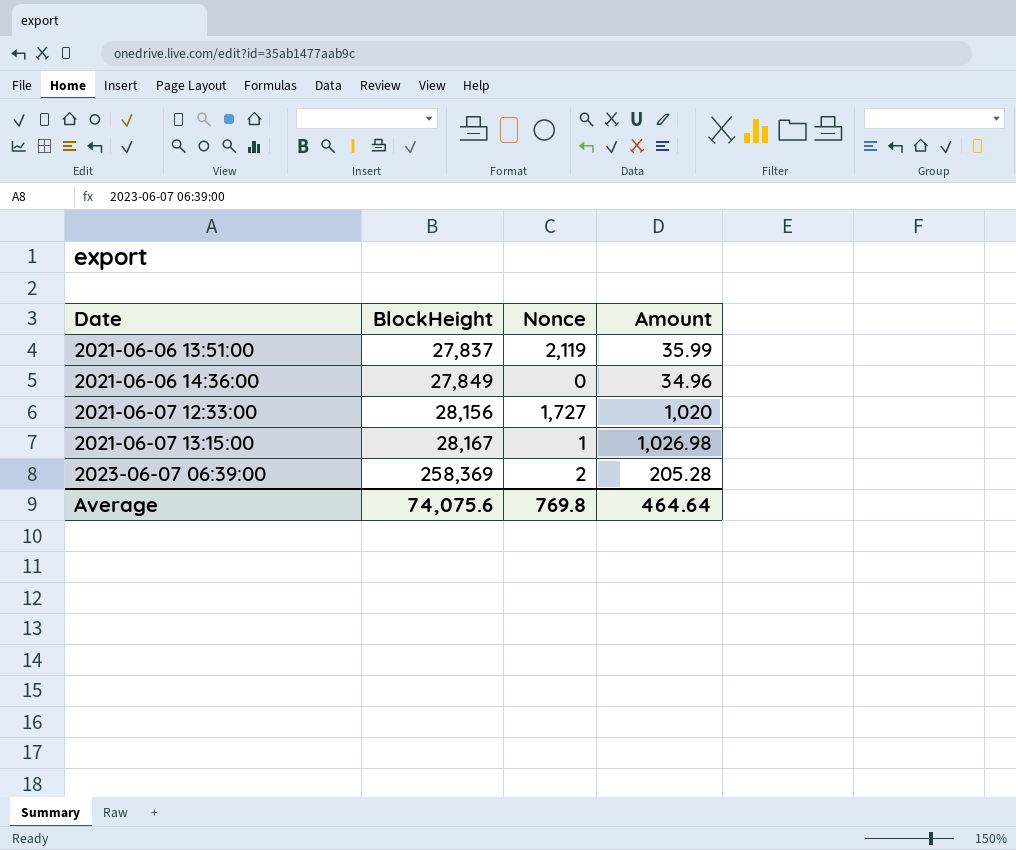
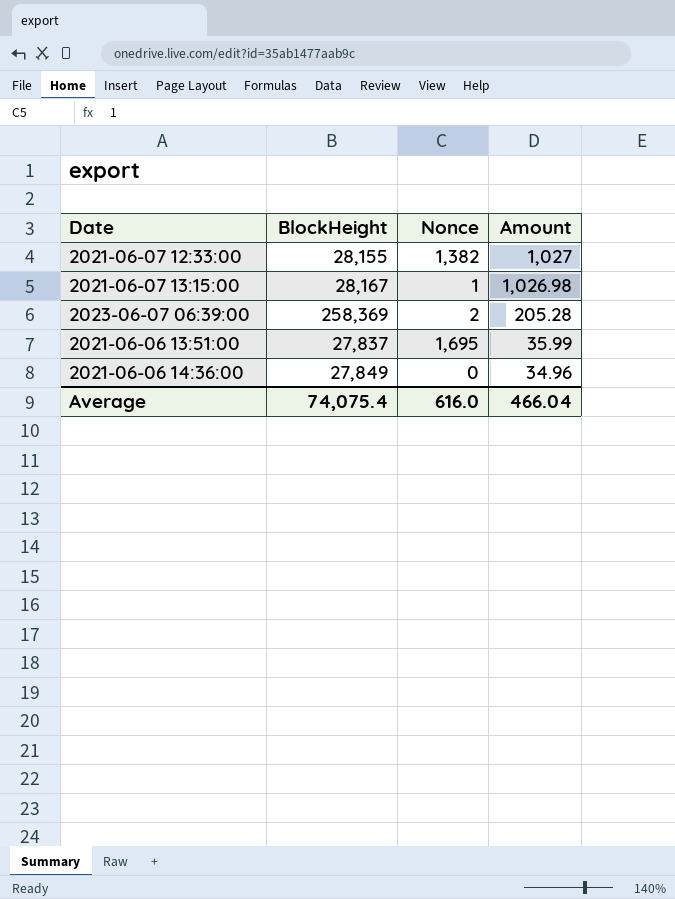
row order: Date ascending -> Amount descending
2021-06-07 12:33:00 | BlockHeight: 28,156 -> 28,155
2021-06-07 12:33:00 | Nonce: 1,727 -> 1,382
2021-06-07 12:33:00 | Amount: 1,020 -> 1,027
2021-06-06 13:51:00 | Nonce: 2,119 -> 1,695
Average | BlockHeight: 74,075.6 -> 74,075.4
Average | Nonce: 769.8 -> 616.0
Average | Amount: 464.64 -> 466.04

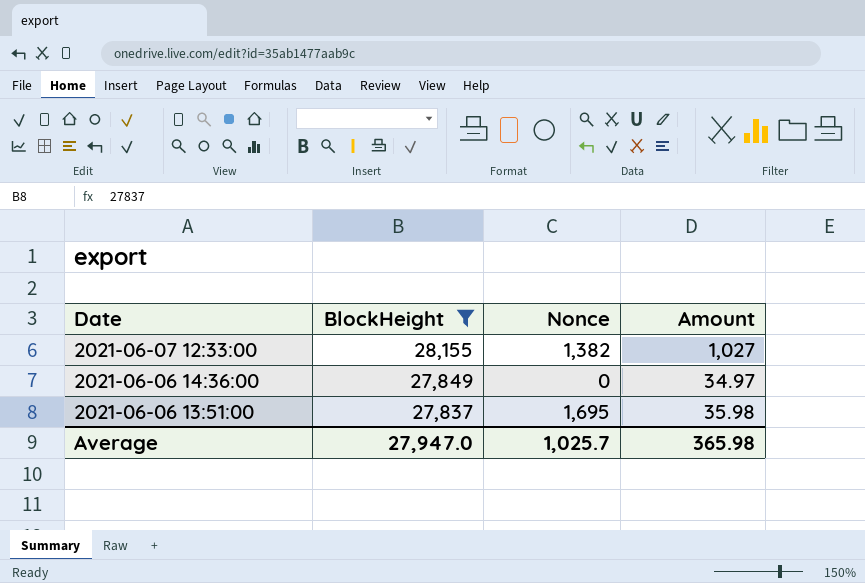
filter: none -> BlockHeight <= 28,155
row order: Amount descending -> Date descending
2021-06-06 14:36:00 | Amount: 34.96 -> 34.97
2021-06-06 13:51:00 | Amount: 35.99 -> 35.98
Average | BlockHeight: 74,075.4 -> 27,947.0
Average | Nonce: 616.0 -> 1,025.7
Average | Amount: 466.04 -> 365.98

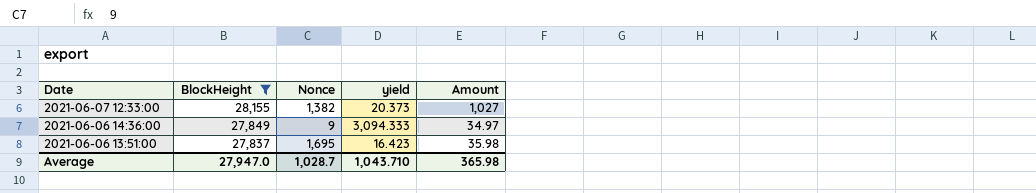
column yield | formula: none -> [BlockHeight] / [Nonce]
2021-06-06 14:36:00 | Nonce: 0 -> 9
Average | Nonce: 1,025.7 -> 1,028.7

